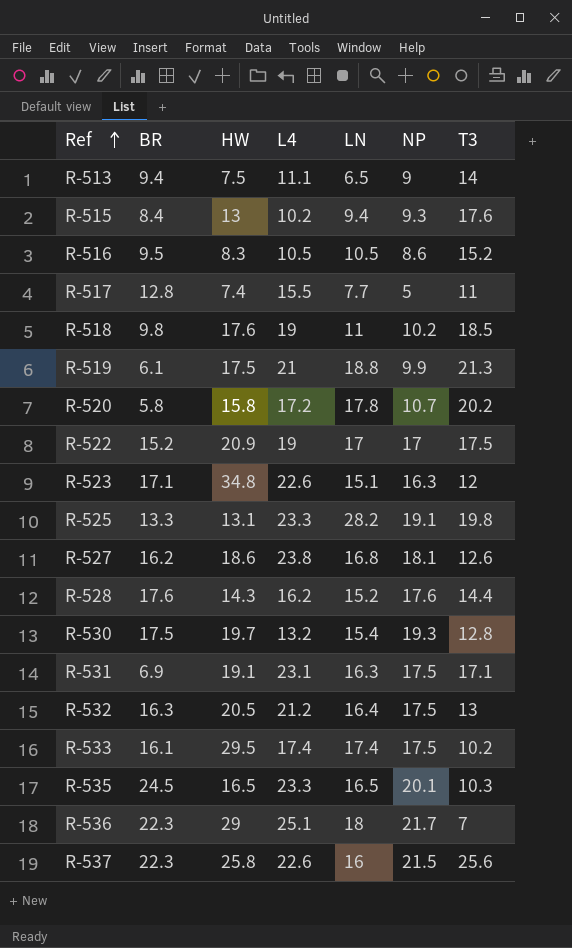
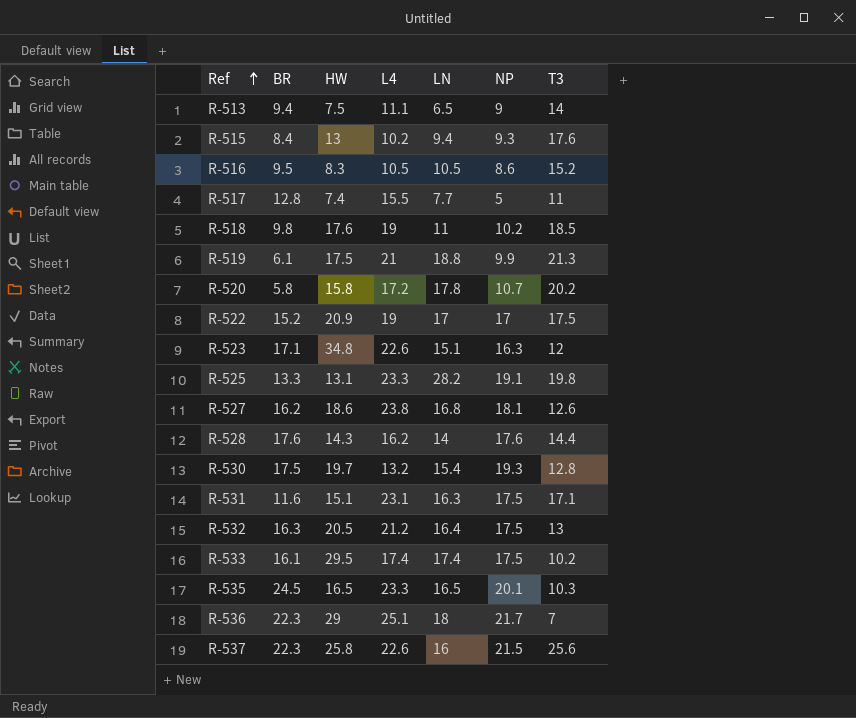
R-528 | LN: 15.2 -> 14
R-531 | BR: 6.9 -> 11.6
R-531 | HW: 19.1 -> 15.1

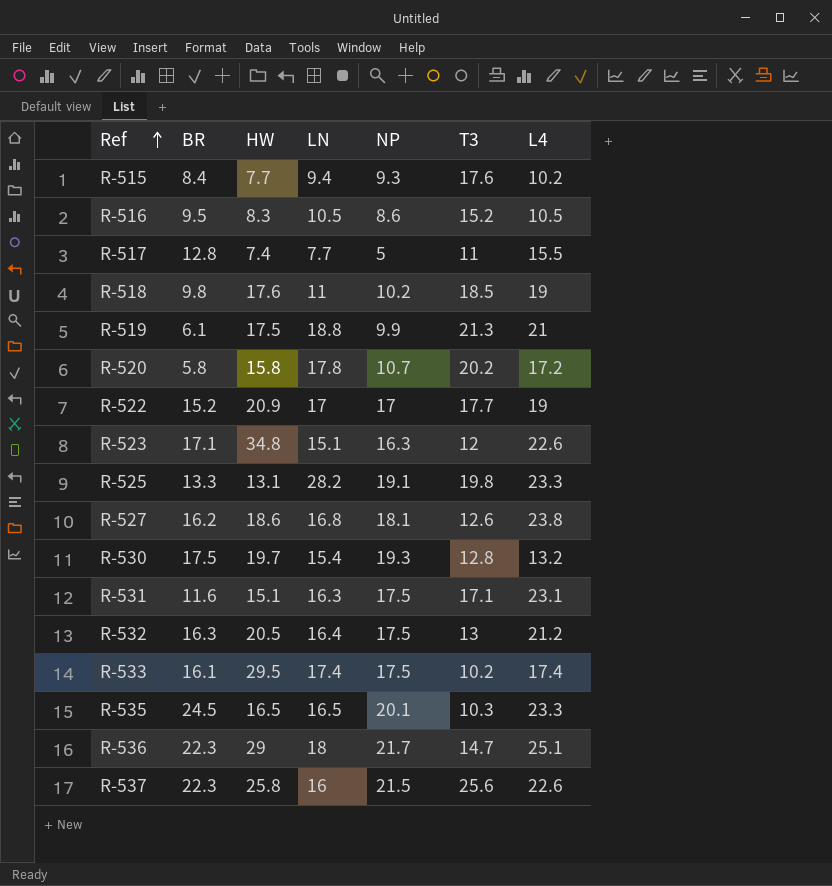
column L4 | position: 4 -> 7
row R-513: 9.4 | 7.5 | 11.1 | 6.5 | 9 | 14 -> none
row R-528: 17.6 | 14.3 | 16.2 | 14 | 17.6 | 14.4 -> none
R-515 | HW: 13 -> 7.7
R-522 | T3: 17.5 -> 17.7
R-536 | T3: 7 -> 14.7

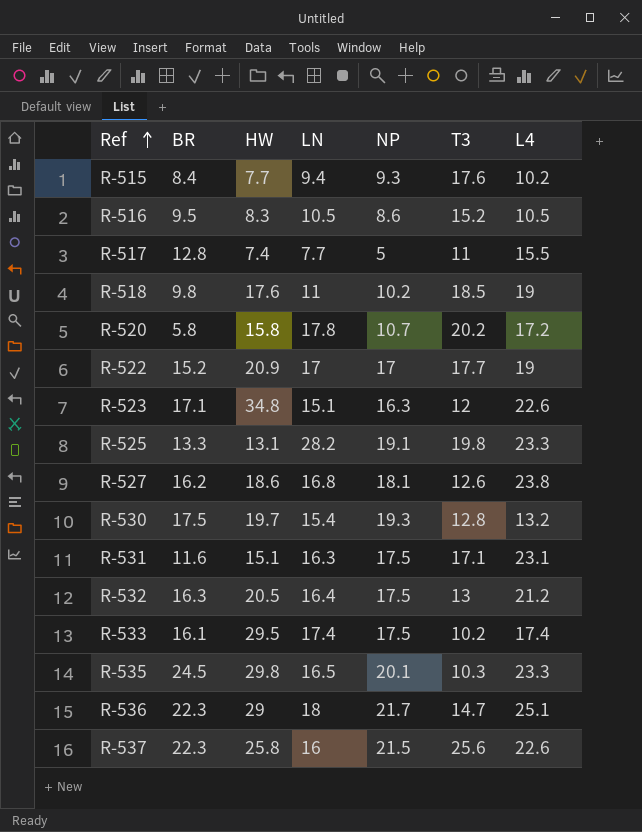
row R-519: 6.1 | 17.5 | 18.8 | 9.9 | 21.3 | 21 -> none
R-535 | HW: 16.5 -> 29.8

